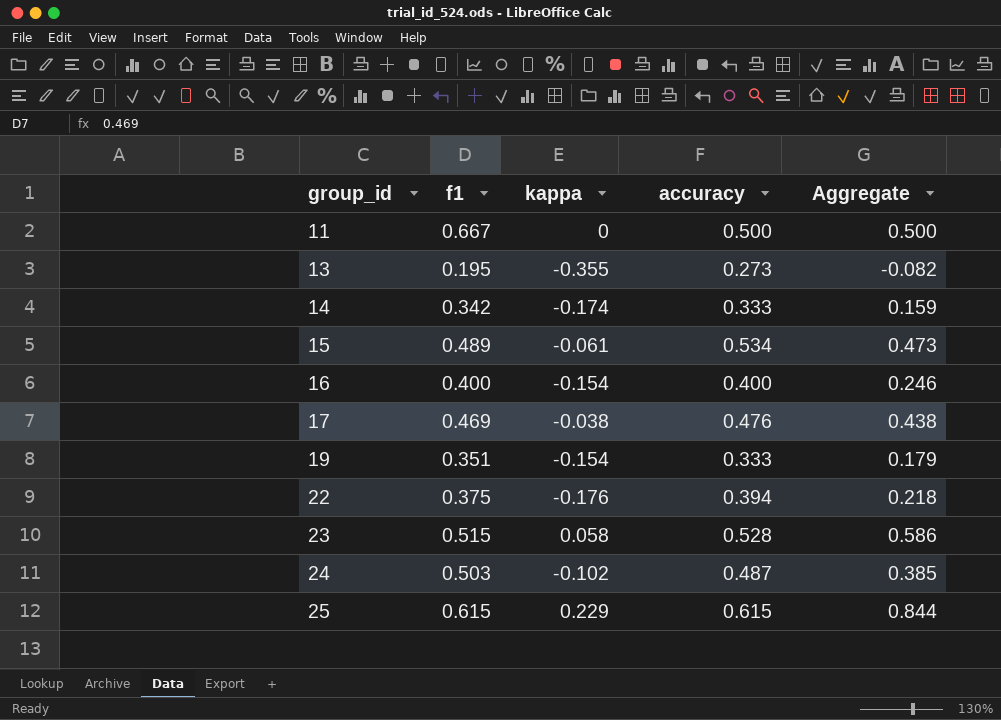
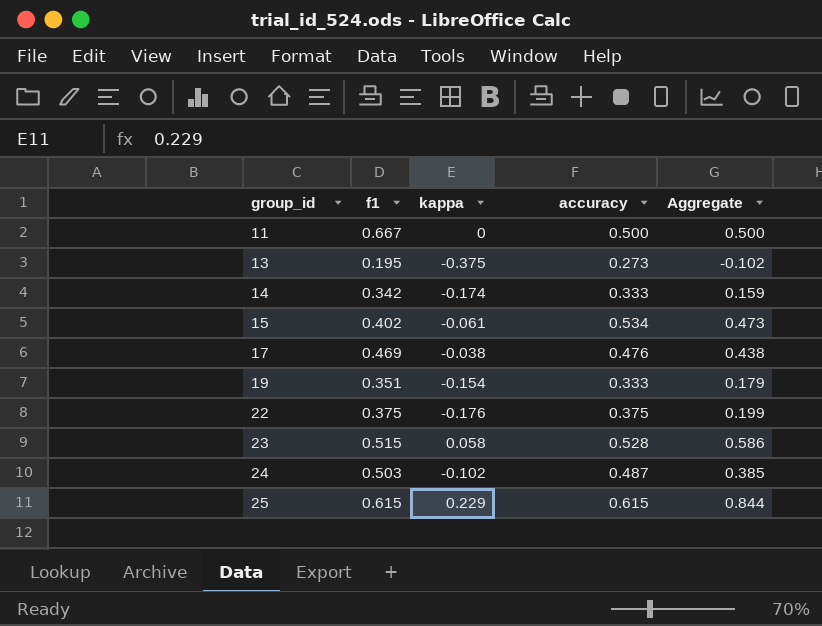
row 16: 0.400 | -0.154 | 0.400 | 0.246 -> none
13 | kappa: -0.355 -> -0.375
13 | Aggregate: -0.082 -> -0.102
15 | f1: 0.489 -> 0.402
22 | accuracy: 0.394 -> 0.375
22 | Aggregate: 0.218 -> 0.199

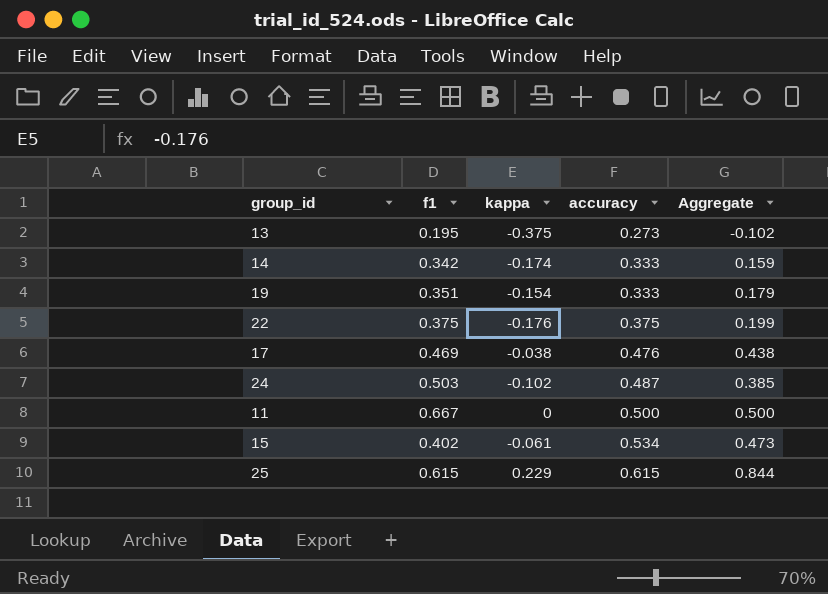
row order: group_id ascending -> accuracy ascending
row 23: 0.515 | 0.058 | 0.528 | 0.586 -> none

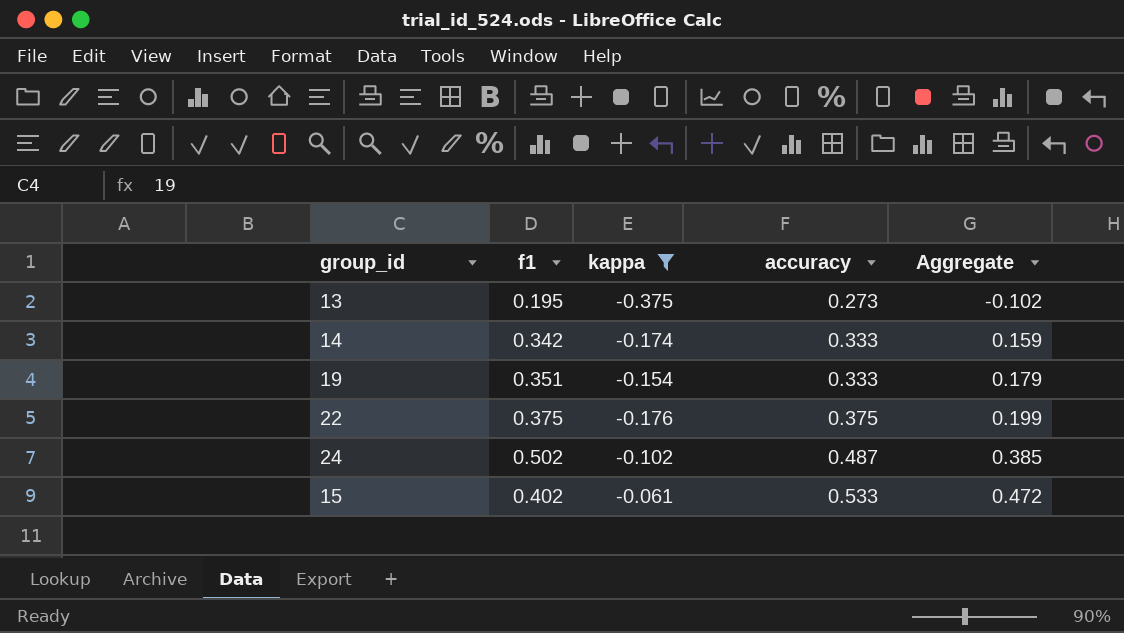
filter: none -> kappa <= -0.061
24 | f1: 0.503 -> 0.502
15 | accuracy: 0.534 -> 0.533
15 | Aggregate: 0.473 -> 0.472

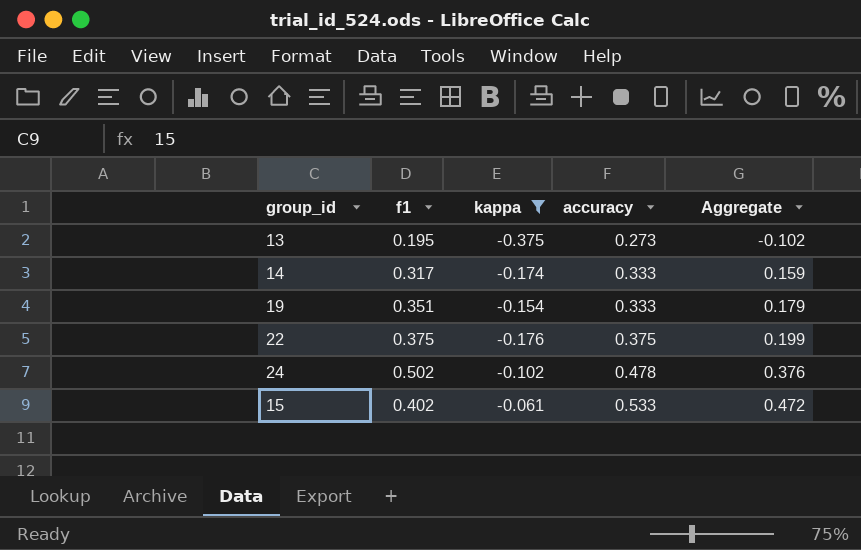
14 | f1: 0.342 -> 0.317
24 | accuracy: 0.487 -> 0.478
24 | Aggregate: 0.385 -> 0.376

